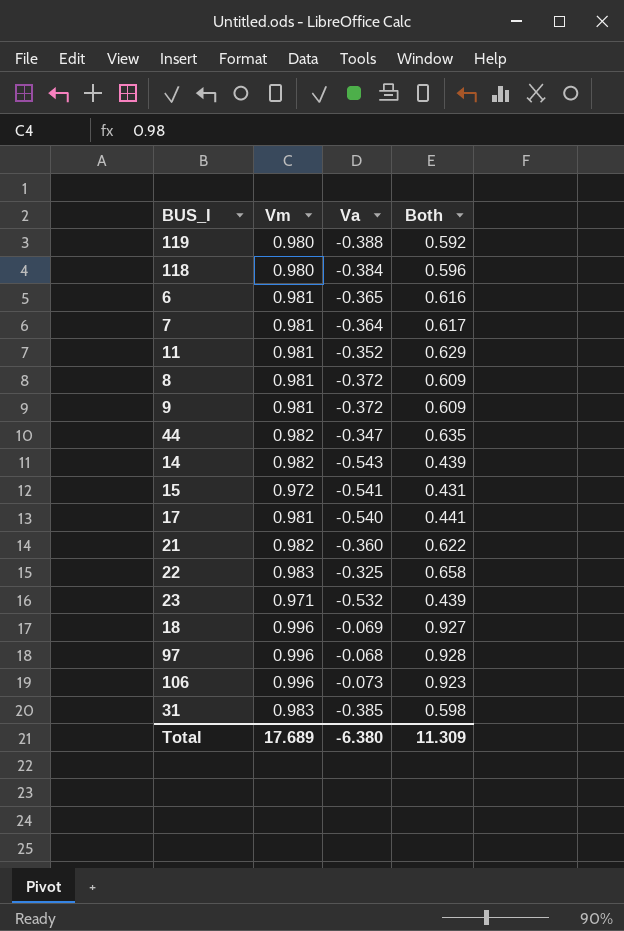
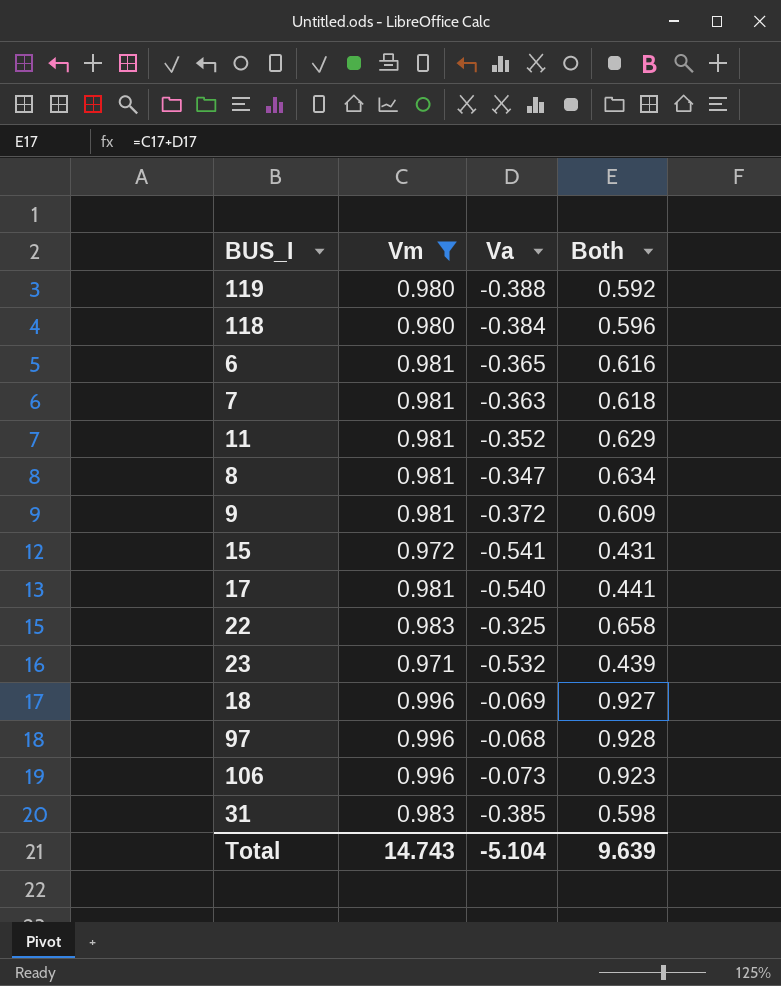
filter: none -> Vm != 0.982
7 | Va: -0.364 -> -0.363
7 | Both: 0.617 -> 0.618
8 | Va: -0.372 -> -0.347
8 | Both: 0.609 -> 0.634
Total | Vm: 17.689 -> 14.743
Total | Va: -6.380 -> -5.104
Total | Both: 11.309 -> 9.639

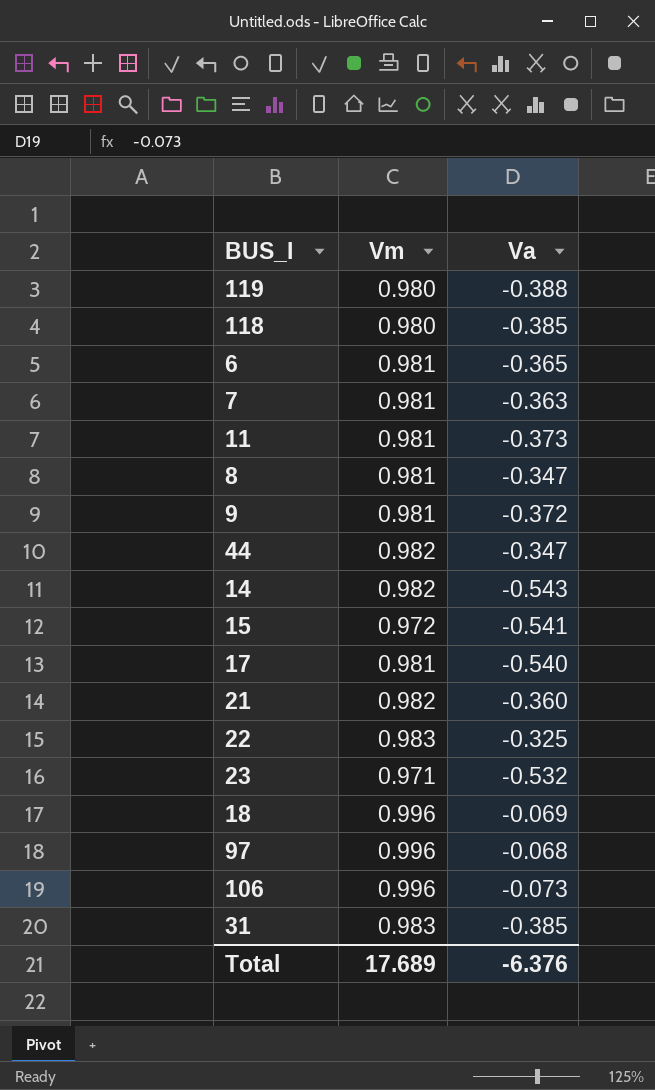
filter: Vm != 0.982 -> none
column Both | formula: [Vm] + [Va] -> none
118 | Va: -0.384 -> -0.385
11 | Va: -0.352 -> -0.373
Total | Vm: 14.743 -> 17.689
Total | Va: -5.104 -> -6.376

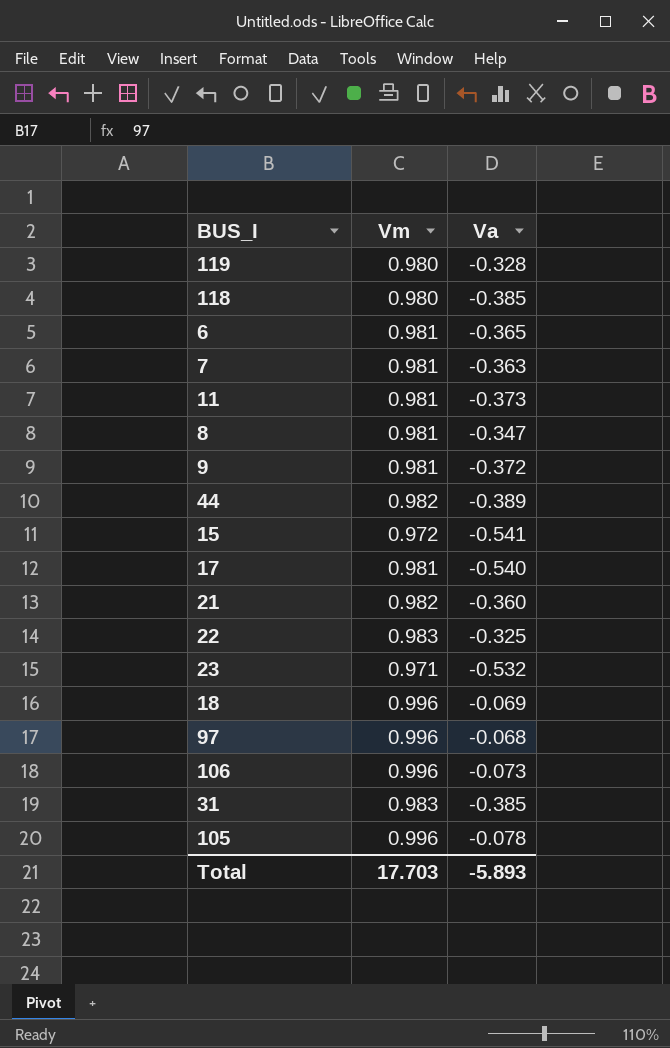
row 14: 0.982 | -0.543 -> none
119 | Va: -0.388 -> -0.328
44 | Va: -0.347 -> -0.389
row 105: none -> 0.996 | -0.078
Total | Vm: 17.689 -> 17.703
Total | Va: -6.376 -> -5.893

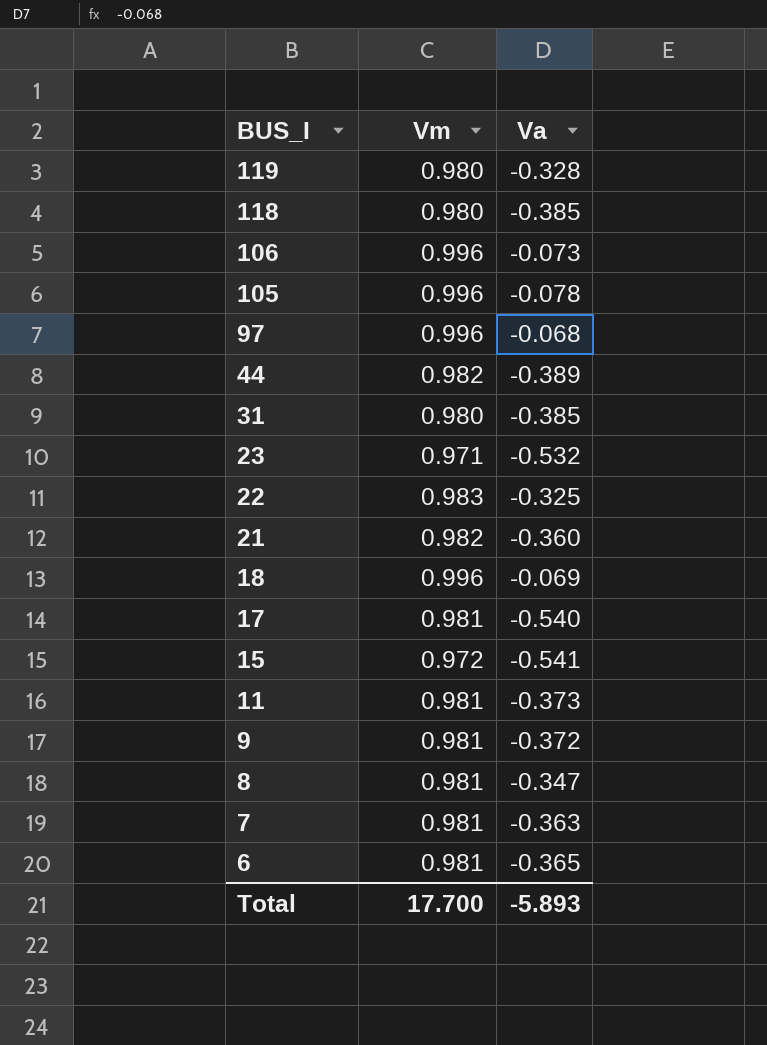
row order: none -> BUS_I descending
31 | Vm: 0.983 -> 0.980
Total | Vm: 17.703 -> 17.700

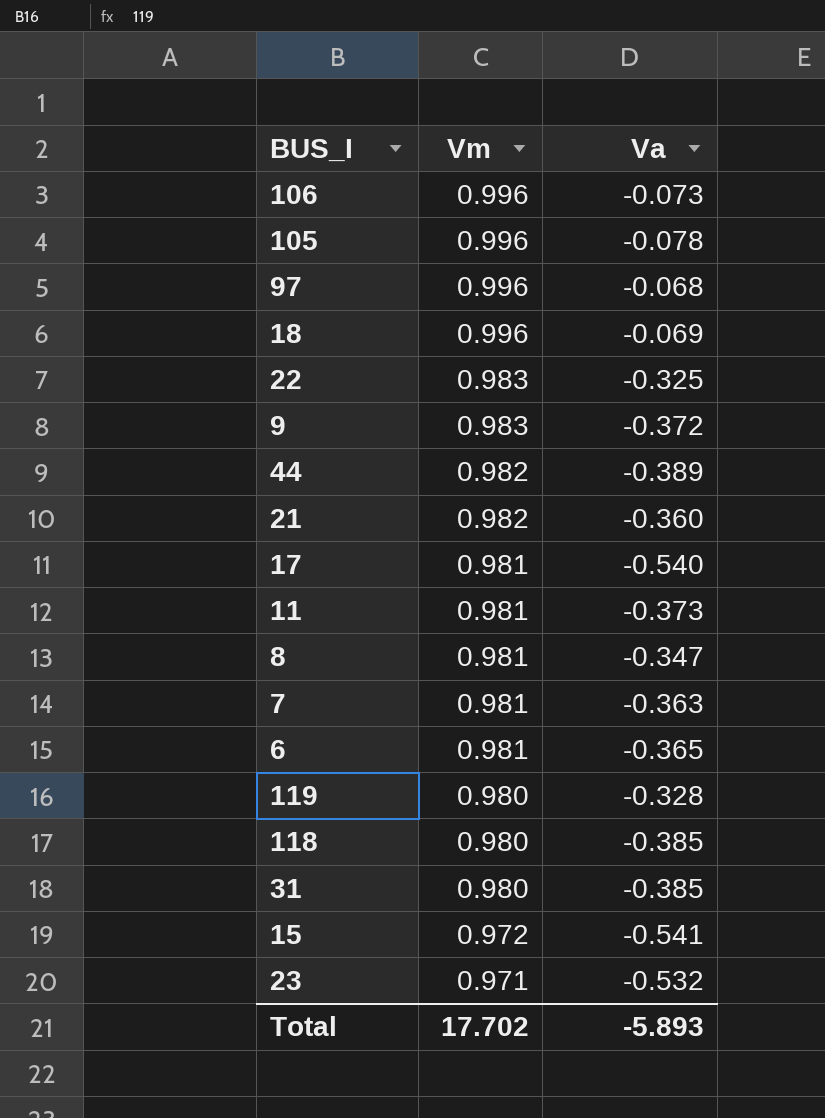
row order: BUS_I descending -> Vm descending
9 | Vm: 0.981 -> 0.983
Total | Vm: 17.700 -> 17.702

